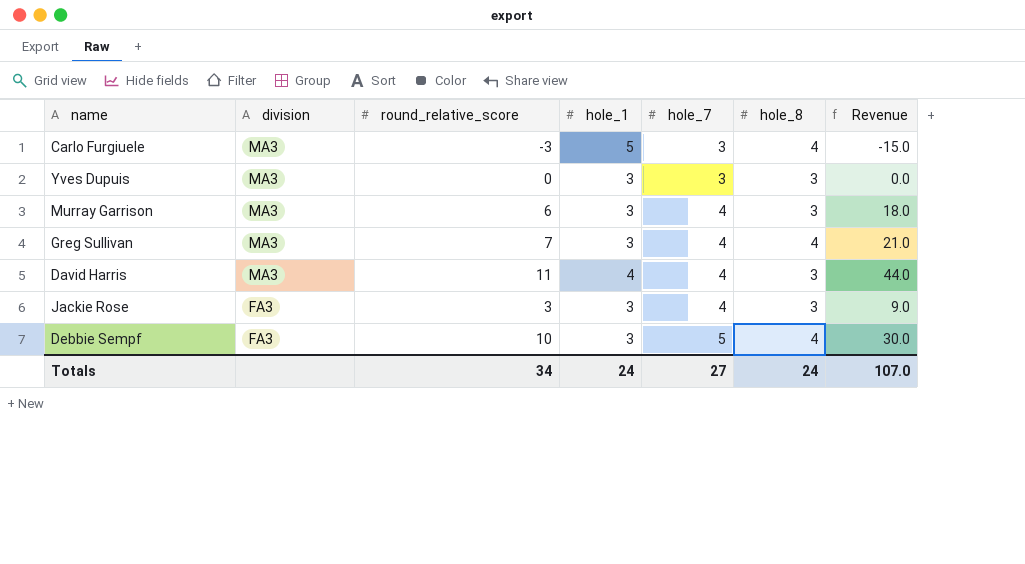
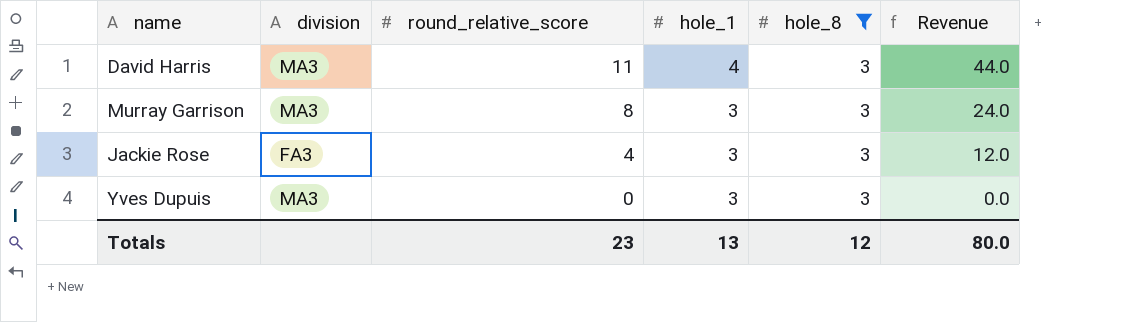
filter: none -> hole_8 = 3
row order: division descending -> round_relative_score descending
column hole_7 | position: 5 -> none
Murray Garrison | round_relative_score: 6 -> 8
Murray Garrison | Revenue: 18.0 -> 24.0
Jackie Rose | round_relative_score: 3 -> 4
Jackie Rose | Revenue: 9.0 -> 12.0
Totals | round_relative_score: 34 -> 23
Totals | hole_1: 24 -> 13
Totals | hole_8: 24 -> 12
Totals | Revenue: 107.0 -> 80.0

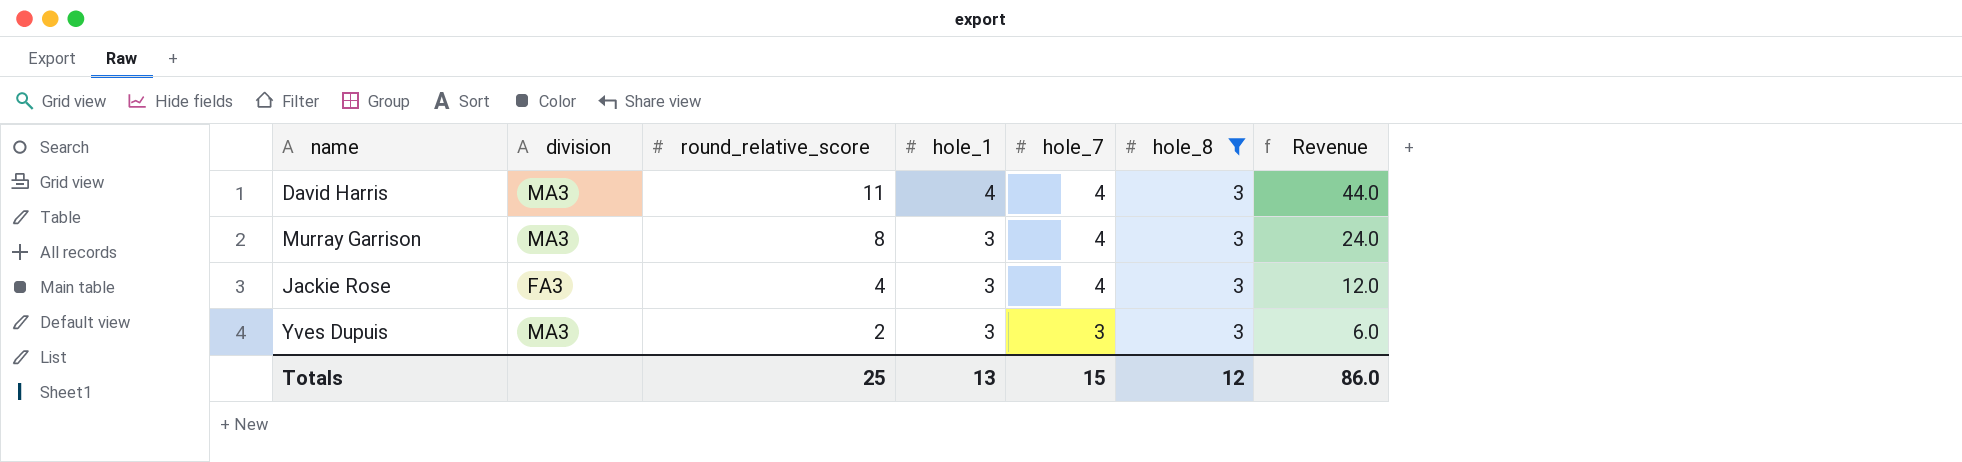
column hole_7 | position: none -> 5
Yves Dupuis | round_relative_score: 0 -> 2
Yves Dupuis | Revenue: 0.0 -> 6.0
Totals | round_relative_score: 23 -> 25
Totals | Revenue: 80.0 -> 86.0

